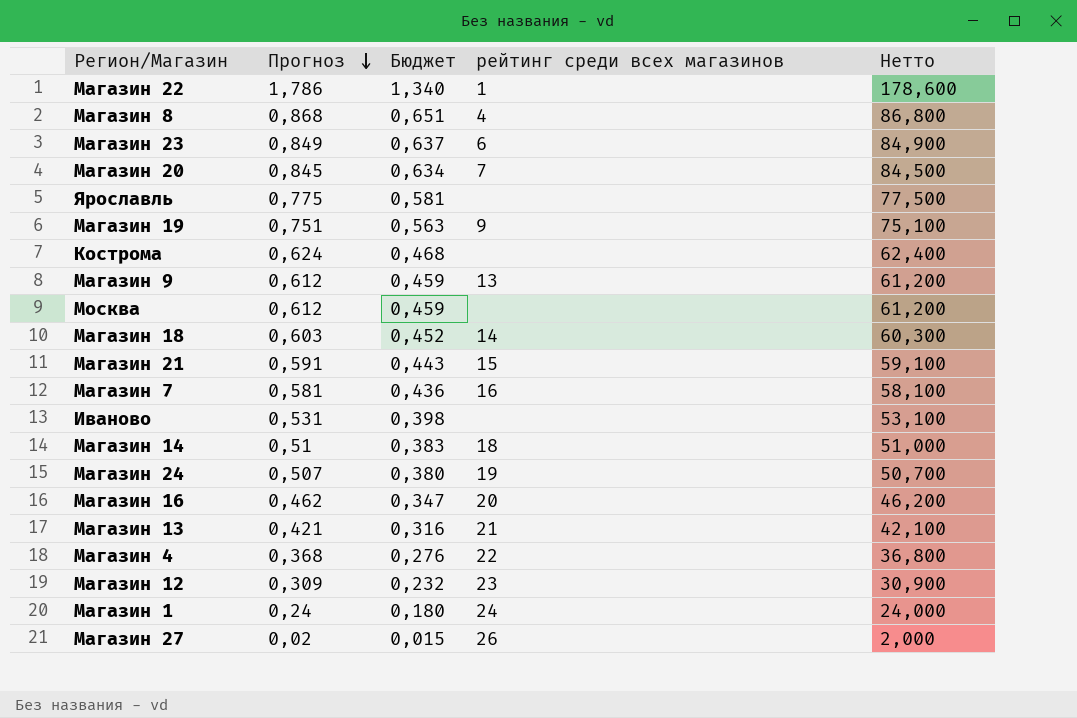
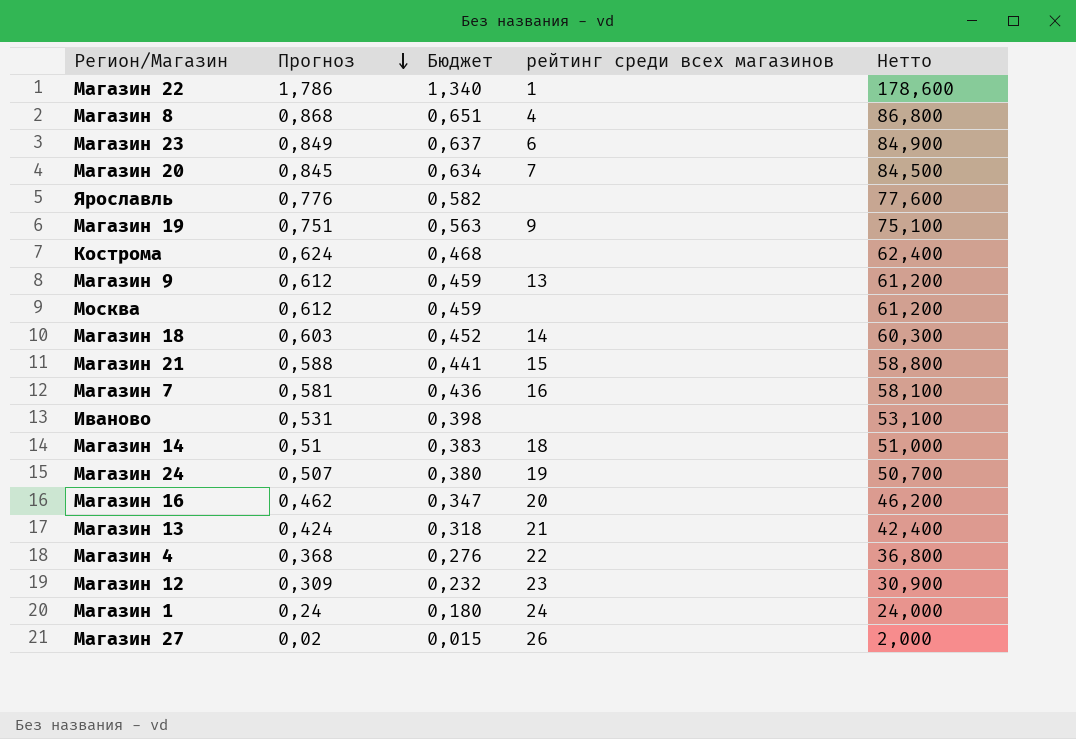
Ярославль | Прогноз: 0,775 -> 0,776
Ярославль | Бюджет: 0,581 -> 0,582
Ярославль | Нетто: 77,500 -> 77,600
Магазин 21 | Прогноз: 0,591 -> 0,588
Магазин 21 | Бюджет: 0,443 -> 0,441
Магазин 21 | Нетто: 59,100 -> 58,800
Магазин 13 | Прогноз: 0,421 -> 0,424
Магазин 13 | Бюджет: 0,316 -> 0,318
Магазин 13 | Нетто: 42,100 -> 42,400

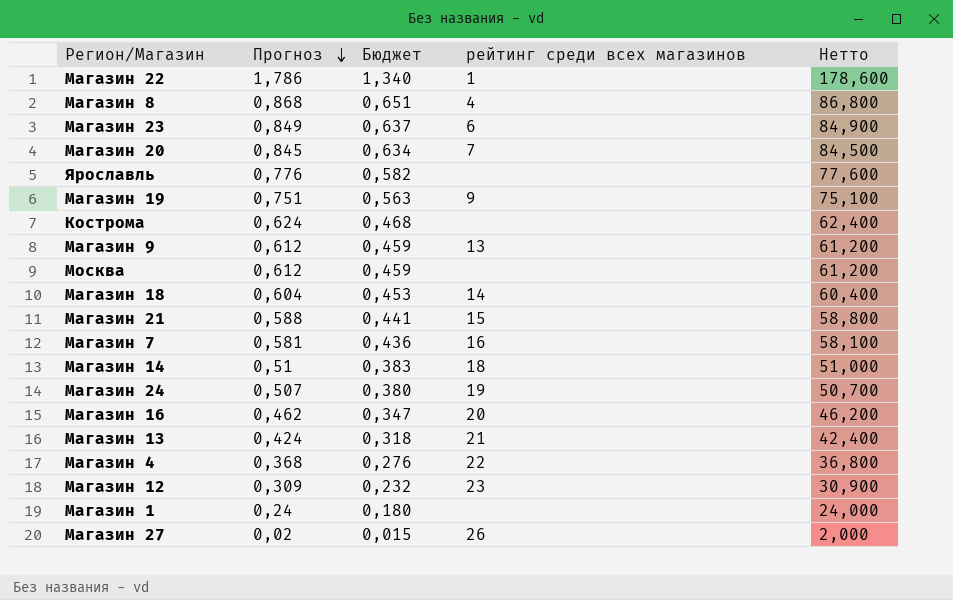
row Иваново: 0,531 | 0,398 | none | 53,100 -> none
Магазин 18 | Прогноз: 0,603 -> 0,604
Магазин 18 | Бюджет: 0,452 -> 0,453
Магазин 18 | Нетто: 60,300 -> 60,400
Магазин 1 | рейтинг среди всех магазинов: 24 -> none

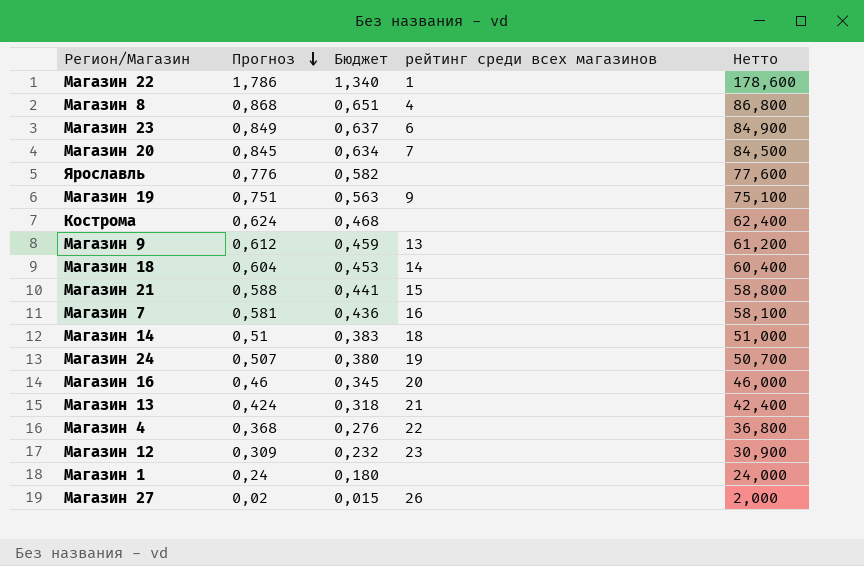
row Москва: 0,612 | 0,459 | none | 61,200 -> none
Магазин 16 | Прогноз: 0,462 -> 0,46
Магазин 16 | Бюджет: 0,347 -> 0,345
Магазин 16 | Нетто: 46,200 -> 46,000

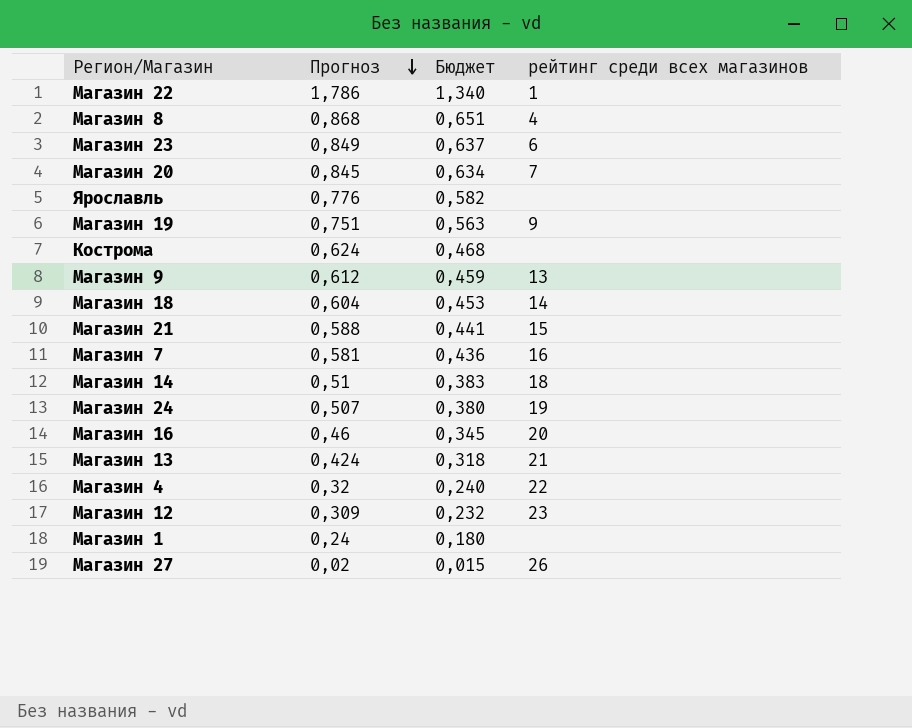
column Нетто | formula: [Прогноз] * 100 -> none
Магазин 4 | Прогноз: 0,368 -> 0,32
Магазин 4 | Бюджет: 0,276 -> 0,240

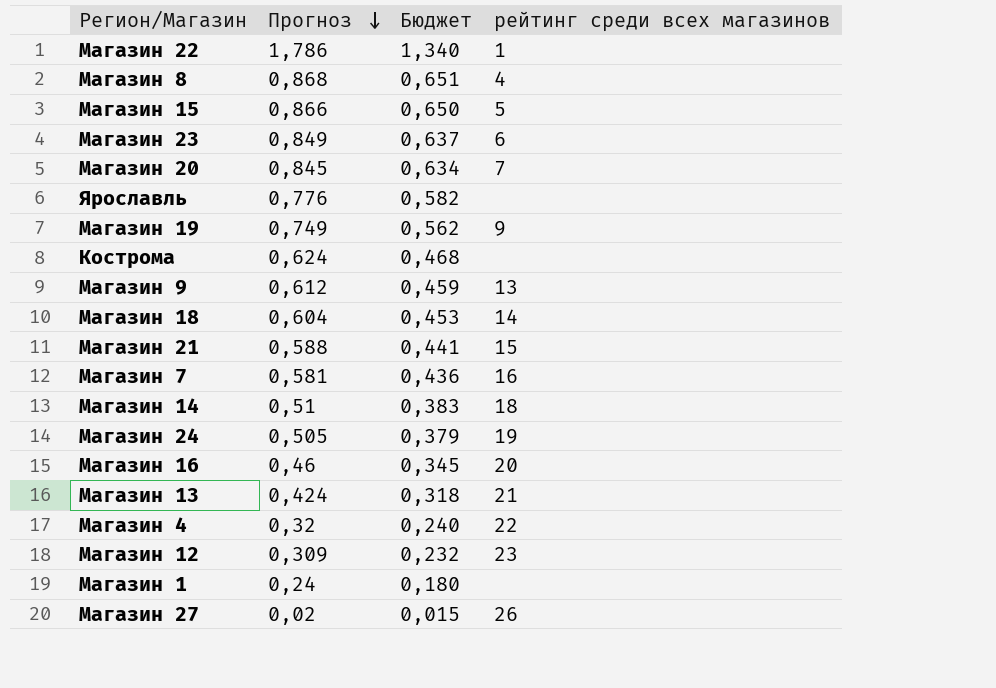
row Магазин 15: none -> 0,866 | 0,650 | 5
Магазин 19 | Прогноз: 0,751 -> 0,749
Магазин 19 | Бюджет: 0,563 -> 0,562
Магазин 24 | Прогноз: 0,507 -> 0,505
Магазин 24 | Бюджет: 0,380 -> 0,379

